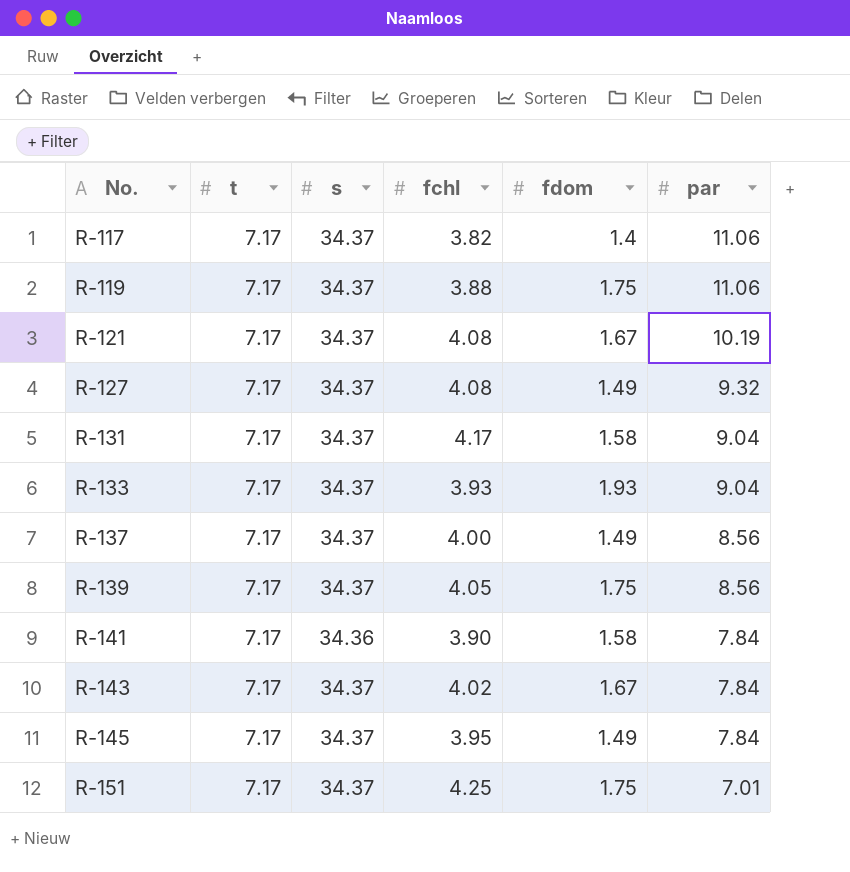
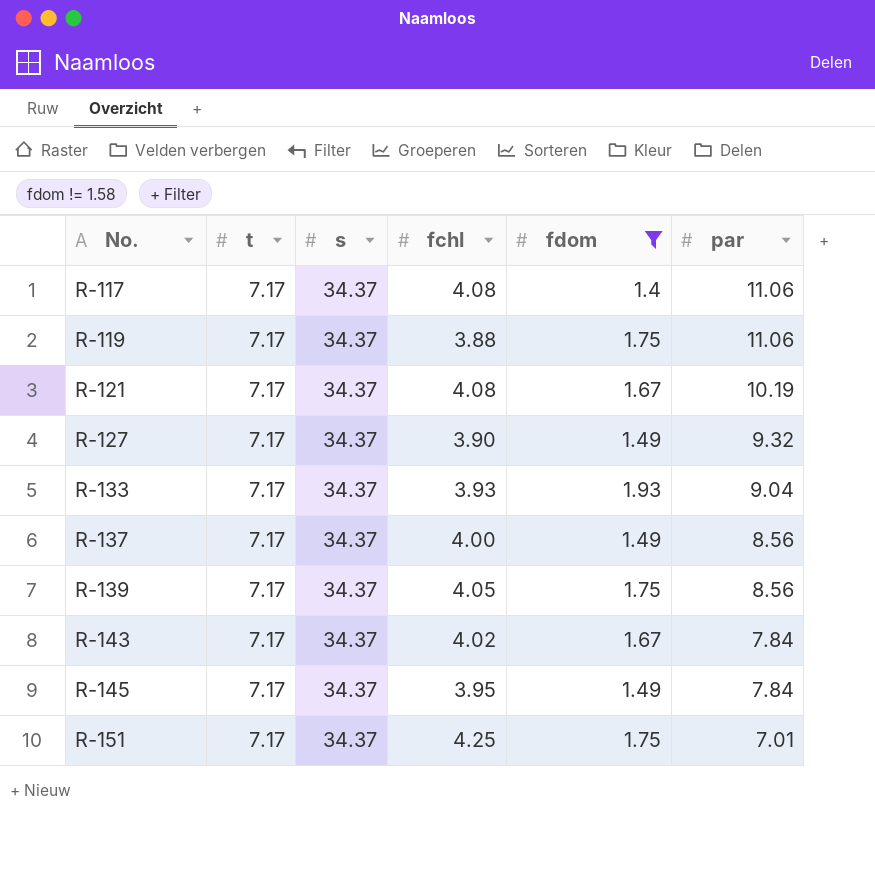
filter: none -> fdom != 1.58
R-117 | fchl: 3.82 -> 4.08
R-127 | fchl: 4.08 -> 3.90

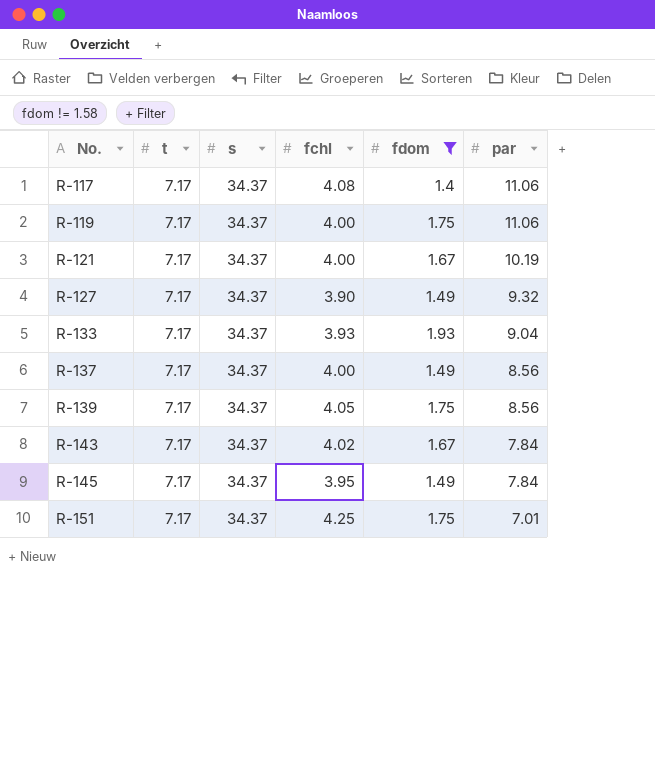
R-119 | fchl: 3.88 -> 4.00
R-121 | fchl: 4.08 -> 4.00

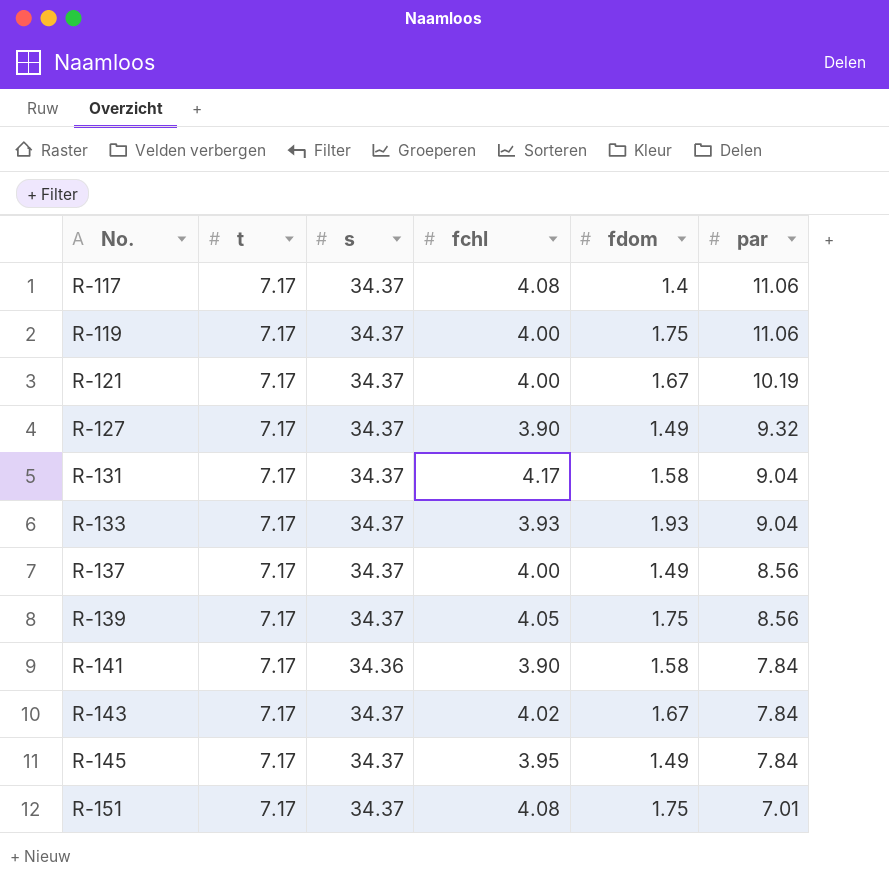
filter: fdom != 1.58 -> none
R-151 | fchl: 4.25 -> 4.08

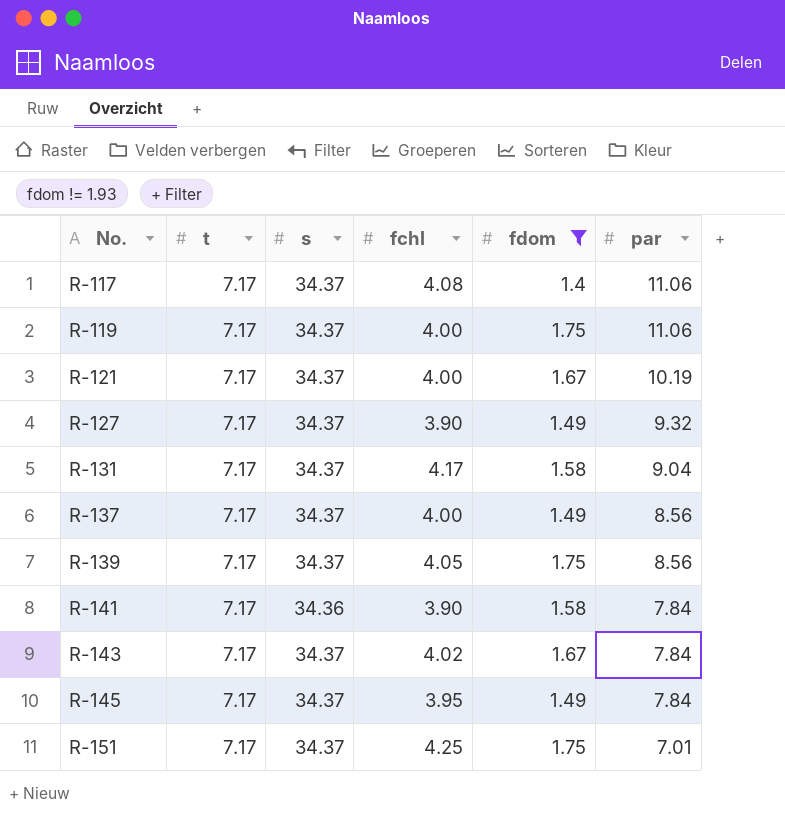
filter: none -> fdom != 1.93
R-151 | fchl: 4.08 -> 4.25

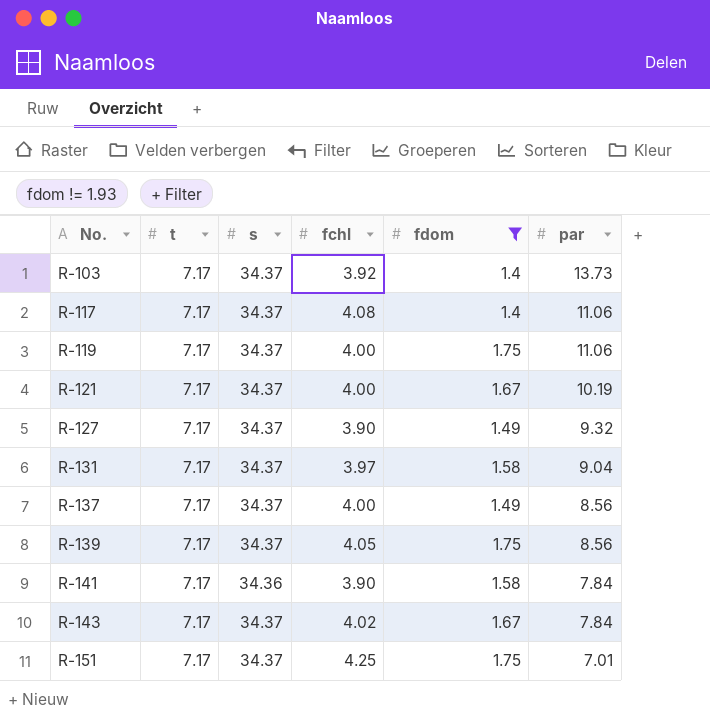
row R-145: 7.17 | 34.37 | 3.95 | 1.49 | 7.84 -> none
row R-103: none -> 7.17 | 34.37 | 3.92 | 1.4 | 13.73
R-131 | fchl: 4.17 -> 3.97

